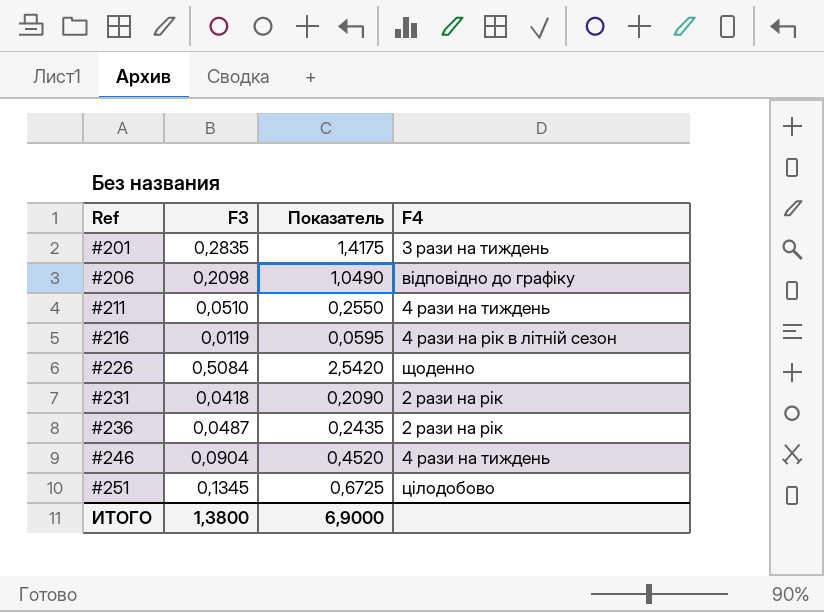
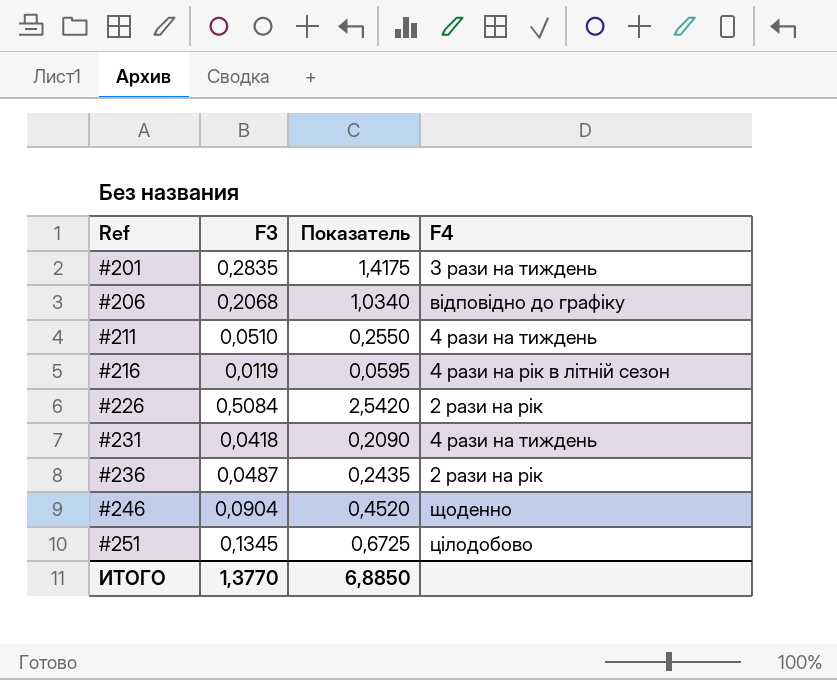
#206 | F3: 0,2098 -> 0,2068
#206 | Показатель: 1,0490 -> 1,0340
#226 | F4: щоденно -> 2 рази на рік
#231 | F4: 2 рази на рік -> 4 рази на тиждень
#246 | F4: 4 рази на тиждень -> щоденно
ИТОГО | F3: 1,3800 -> 1,3770
ИТОГО | Показатель: 6,9000 -> 6,8850

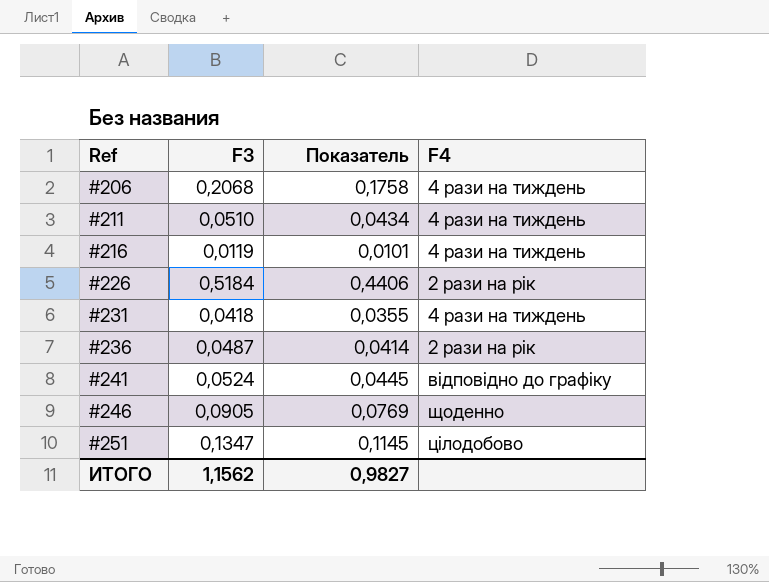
column Показатель | formula: [F3] * 5 -> [F3] * 0,85
row #201: 0,2835 | 1,4175 | 3 рази на тиждень -> none
#206 | F4: відповідно до графіку -> 4 рази на тиждень
#216 | F4: 4 рази на рік в літній сезон -> 4 рази на тиждень
#226 | F3: 0,5084 -> 0,5184
row #241: none -> 0,0524 | 0,0445 | відповідно до графіку
#246 | F3: 0,0904 -> 0,0905
#251 | F3: 0,1345 -> 0,1347
ИТОГО | F3: 1,3770 -> 1,1562
ИТОГО | Показатель: 6,8850 -> 0,9827

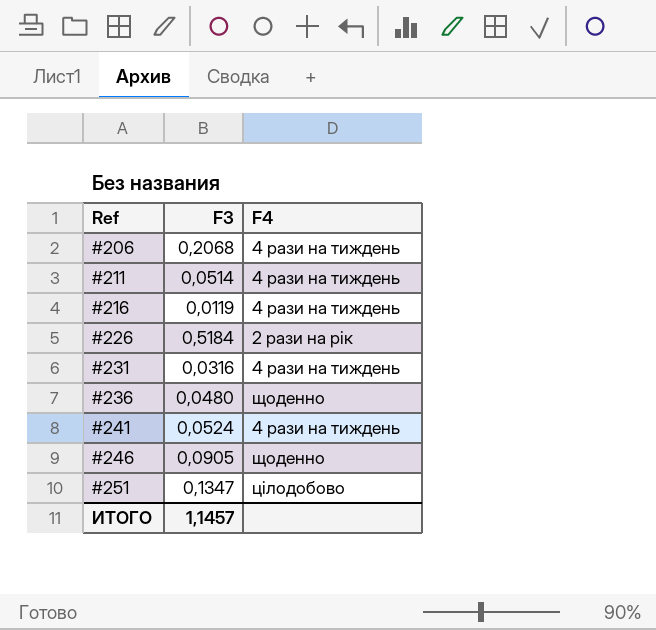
column Показатель | formula: [F3] * 0,85 -> none
#211 | F3: 0,0510 -> 0,0514
#231 | F3: 0,0418 -> 0,0316
#236 | F3: 0,0487 -> 0,0480
#236 | F4: 2 рази на рік -> щоденно
#241 | F4: відповідно до графіку -> 4 рази на тиждень
ИТОГО | F3: 1,1562 -> 1,1457

